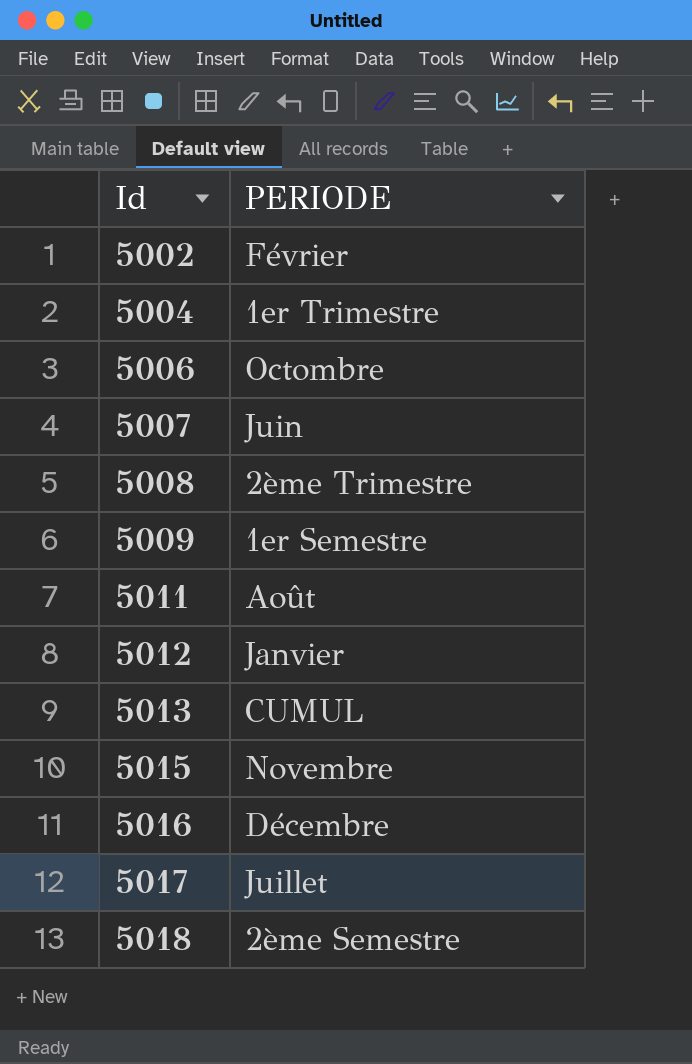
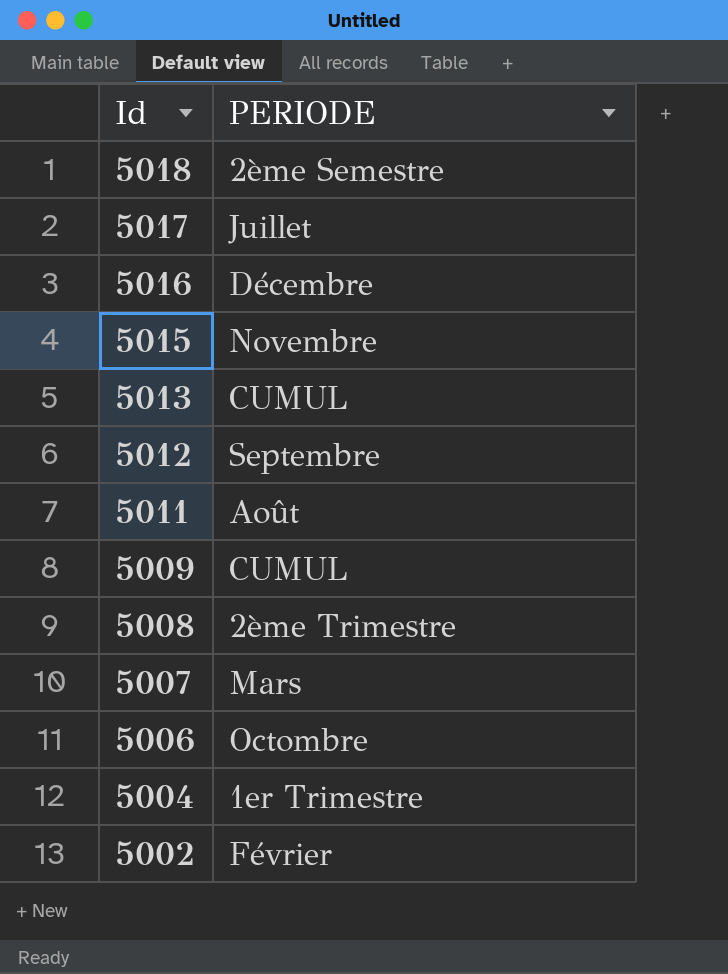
row order: Id ascending -> Id descending
5012 | PERIODE: Janvier -> Septembre
5009 | PERIODE: 1er Semestre -> CUMUL
5007 | PERIODE: Juin -> Mars

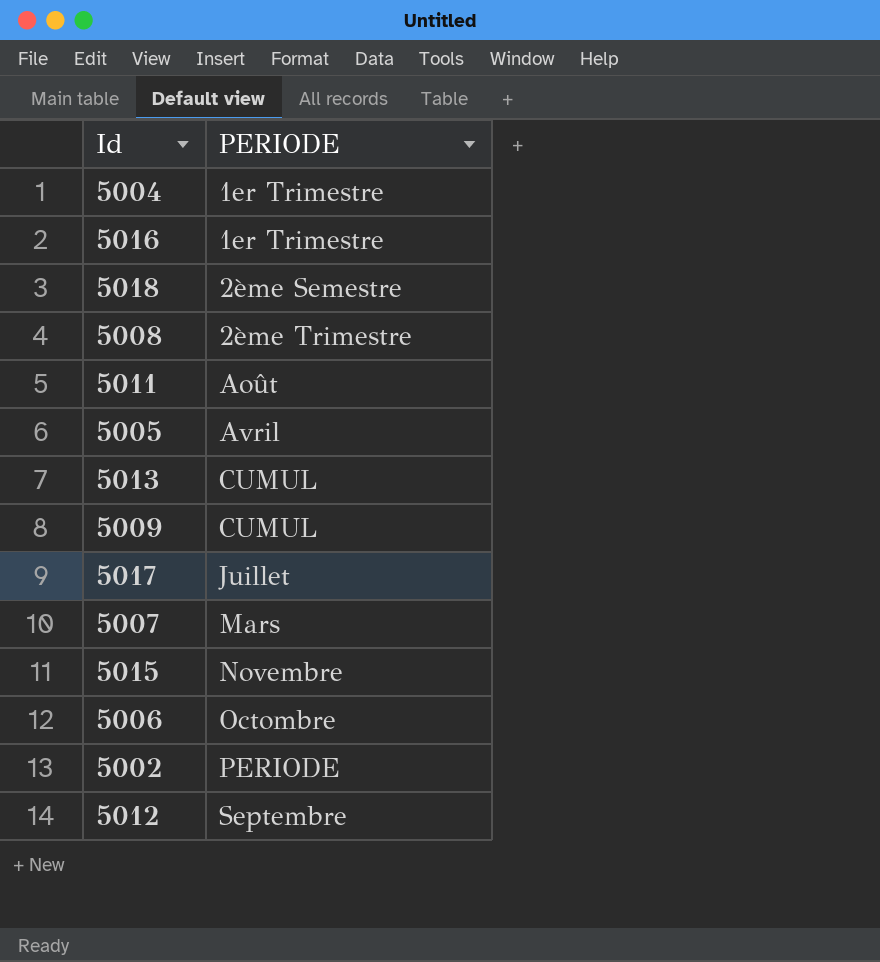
row order: Id descending -> PERIODE ascending
5016 | PERIODE: Décembre -> 1er Trimestre
row 5005: none -> Avril
5002 | PERIODE: Février -> PERIODE

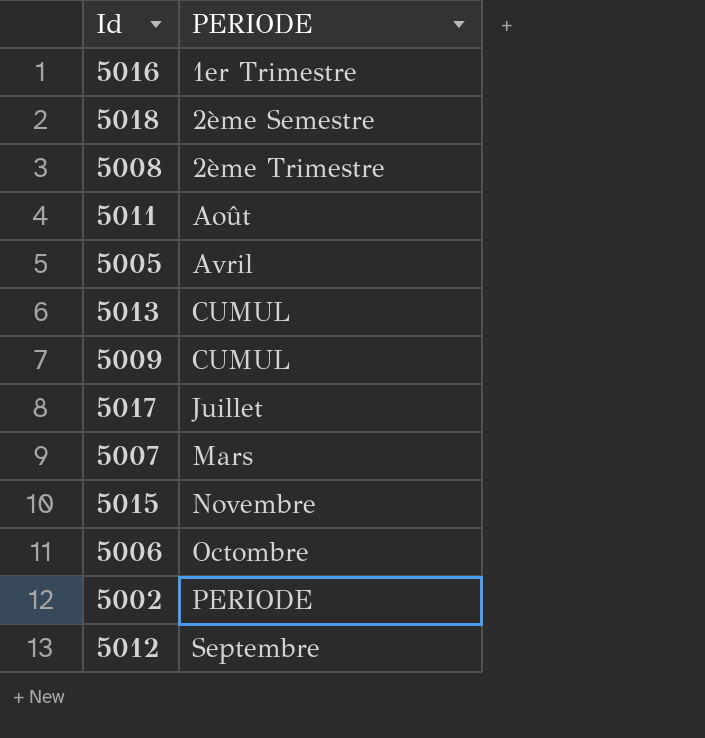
row 5004: 1er Trimestre -> none

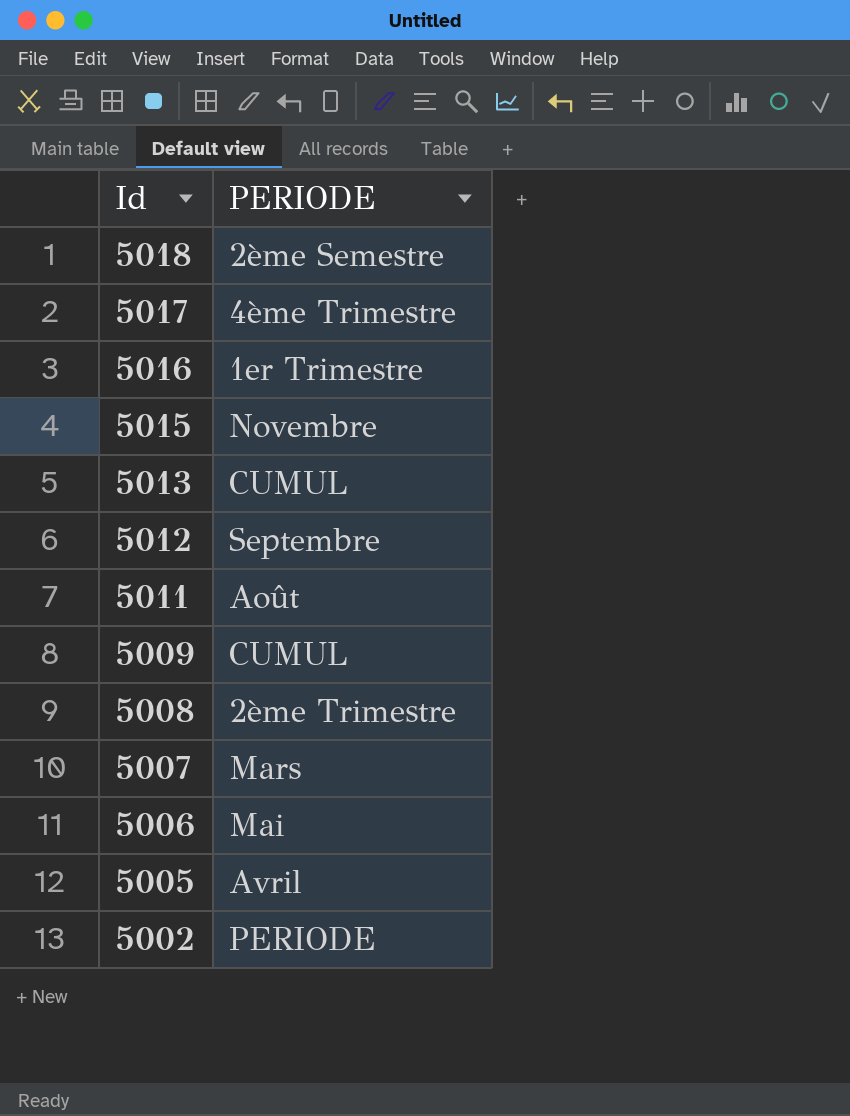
row order: PERIODE ascending -> Id descending
5017 | PERIODE: Juillet -> 4ème Trimestre
5006 | PERIODE: Octombre -> Mai

